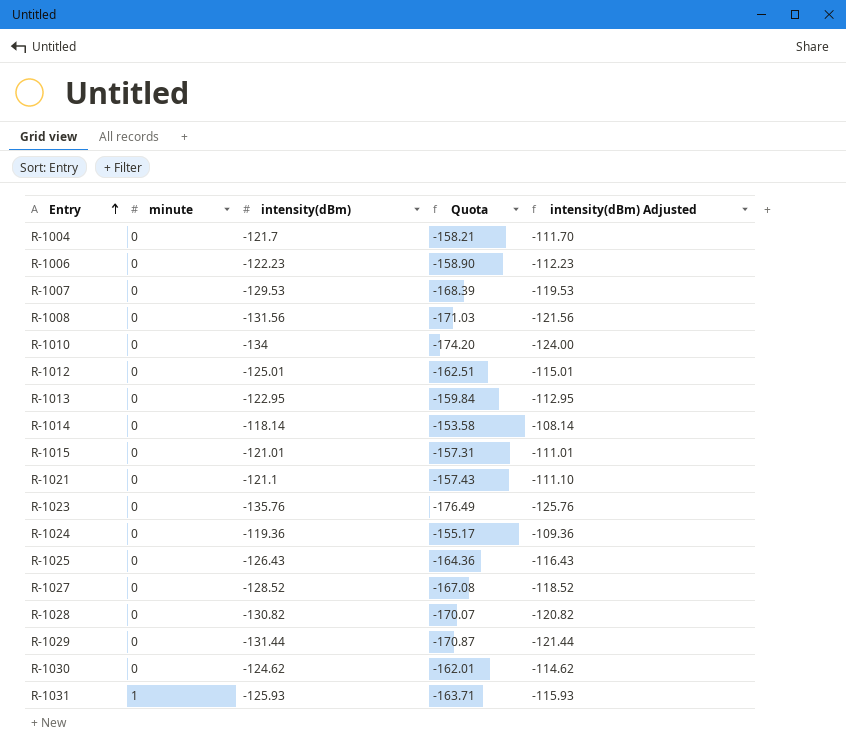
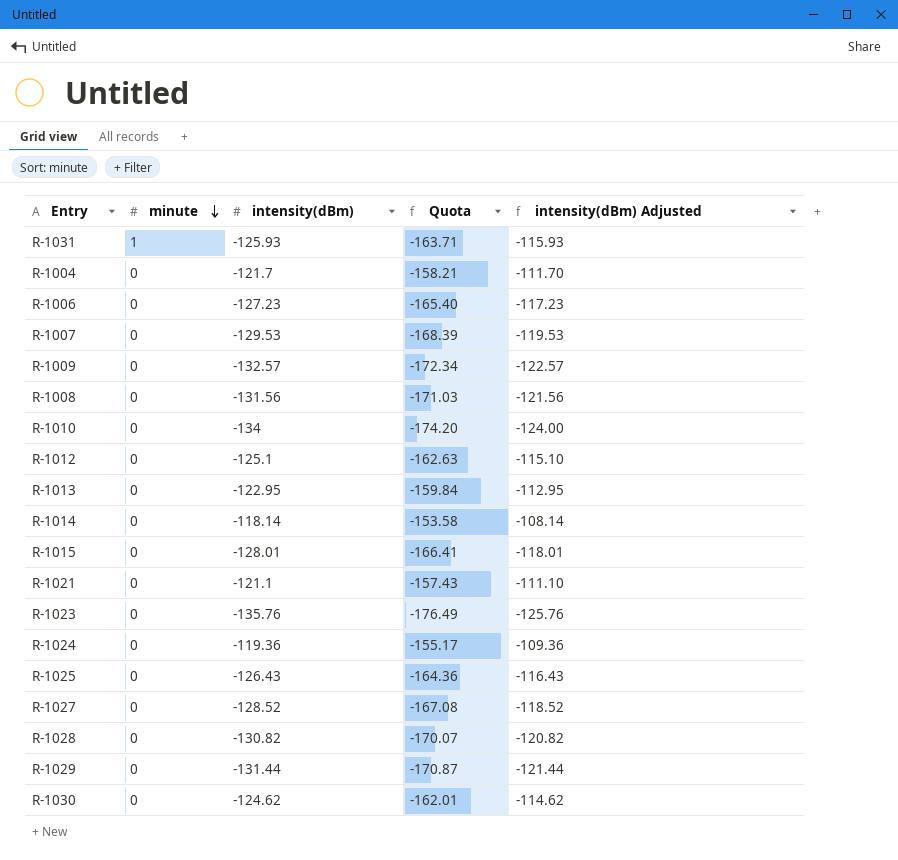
row order: Entry ascending -> minute descending
R-1006 | intensity(dBm): -122.23 -> -127.23
R-1006 | Quota: -158.90 -> -165.40
R-1006 | intensity(dBm) Adjusted: -112.23 -> -117.23
row R-1009: none -> 0 | -132.57 | -172.34 | -122.57
R-1012 | intensity(dBm): -125.01 -> -125.1
R-1012 | Quota: -162.51 -> -162.63
R-1012 | intensity(dBm) Adjusted: -115.01 -> -115.10
R-1015 | intensity(dBm): -121.01 -> -128.01
R-1015 | Quota: -157.31 -> -166.41
R-1015 | intensity(dBm) Adjusted: -111.01 -> -118.01

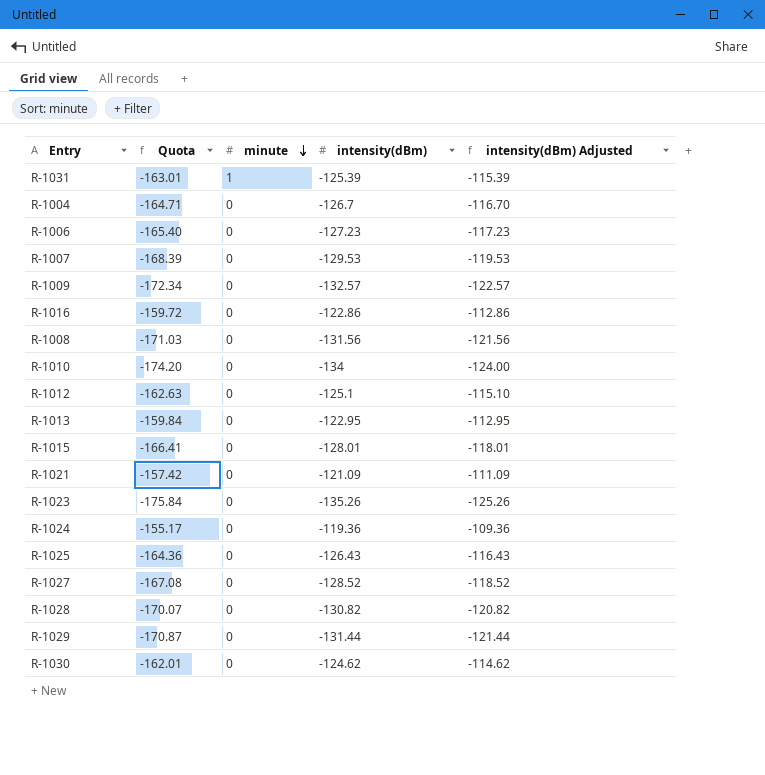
column Quota | position: 4 -> 2
row R-1014: 0 | -118.14 | -153.58 | -108.14 -> none
R-1031 | Quota: -163.71 -> -163.01
R-1031 | intensity(dBm): -125.93 -> -125.39
R-1031 | intensity(dBm) Adjusted: -115.93 -> -115.39
R-1004 | Quota: -158.21 -> -164.71
R-1004 | intensity(dBm): -121.7 -> -126.7
R-1004 | intensity(dBm) Adjusted: -111.70 -> -116.70
row R-1016: none -> -159.72 | 0 | -122.86 | -112.86
R-1021 | Quota: -157.43 -> -157.42
R-1021 | intensity(dBm): -121.1 -> -121.09
R-1021 | intensity(dBm) Adjusted: -111.10 -> -111.09
R-1023 | Quota: -176.49 -> -175.84
R-1023 | intensity(dBm): -135.76 -> -135.26
R-1023 | intensity(dBm) Adjusted: -125.76 -> -125.26

